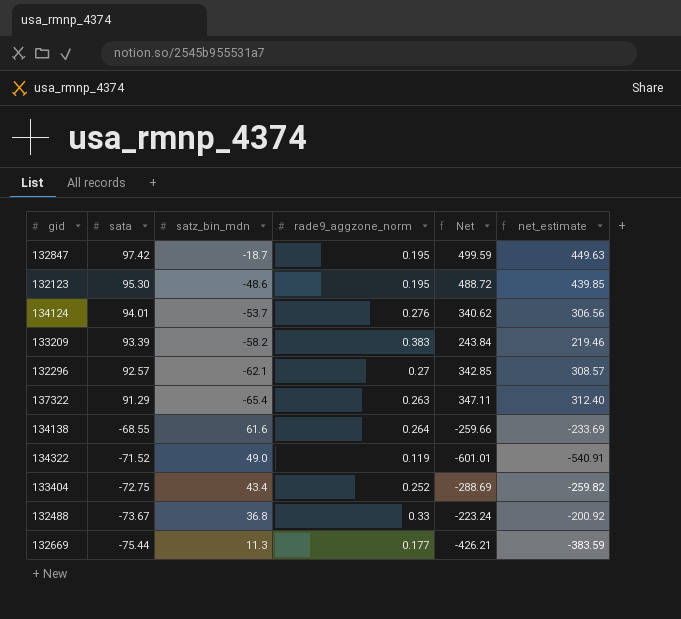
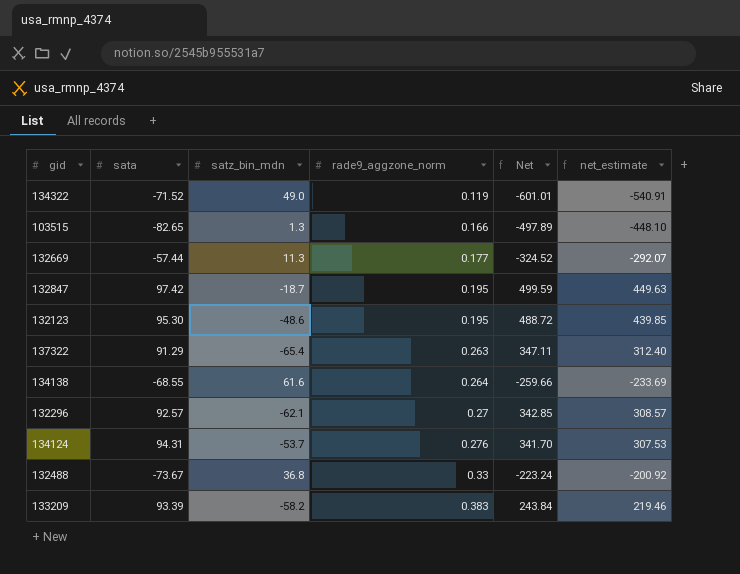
row order: sata descending -> rade9_aggzone_norm ascending
row 133404: -72.75 | 43.4 | 0.252 | -288.69 | -259.82 -> none
row 103515: none -> -82.65 | 1.3 | 0.166 | -497.89 | -448.10
132669 | sata: -75.44 -> -57.44
132669 | Net: -426.21 -> -324.52
132669 | net_estimate: -383.59 -> -292.07
134124 | sata: 94.01 -> 94.31
134124 | Net: 340.62 -> 341.70
134124 | net_estimate: 306.56 -> 307.53

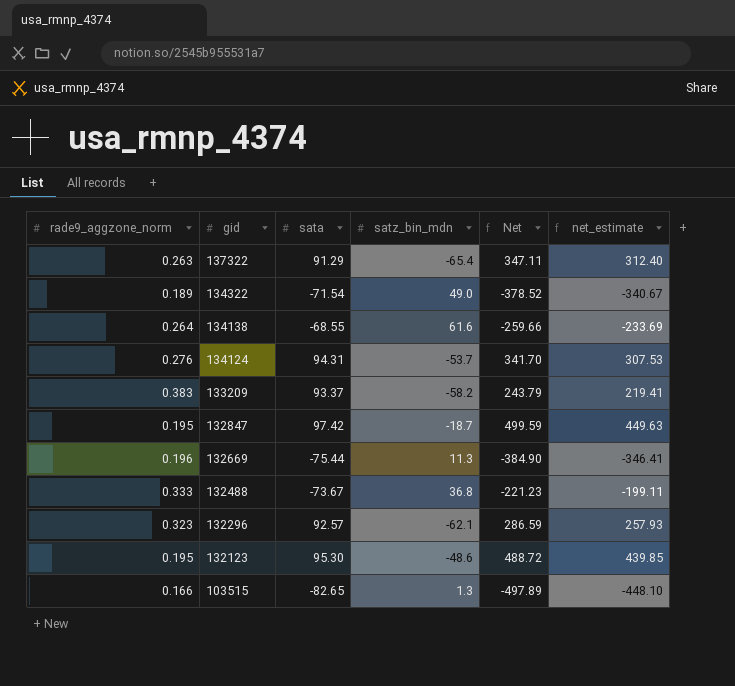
row order: rade9_aggzone_norm ascending -> gid descending
column rade9_aggzone_norm | position: 4 -> 1
134322 | rade9_aggzone_norm: 0.119 -> 0.189
134322 | sata: -71.52 -> -71.54
134322 | Net: -601.01 -> -378.52
134322 | net_estimate: -540.91 -> -340.67
133209 | sata: 93.39 -> 93.37
133209 | Net: 243.84 -> 243.79
133209 | net_estimate: 219.46 -> 219.41
132669 | rade9_aggzone_norm: 0.177 -> 0.196
132669 | sata: -57.44 -> -75.44
132669 | Net: -324.52 -> -384.90
132669 | net_estimate: -292.07 -> -346.41
132488 | rade9_aggzone_norm: 0.33 -> 0.333
132488 | Net: -223.24 -> -221.23
132488 | net_estimate: -200.92 -> -199.11
132296 | rade9_aggzone_norm: 0.27 -> 0.323
132296 | Net: 342.85 -> 286.59
132296 | net_estimate: 308.57 -> 257.93

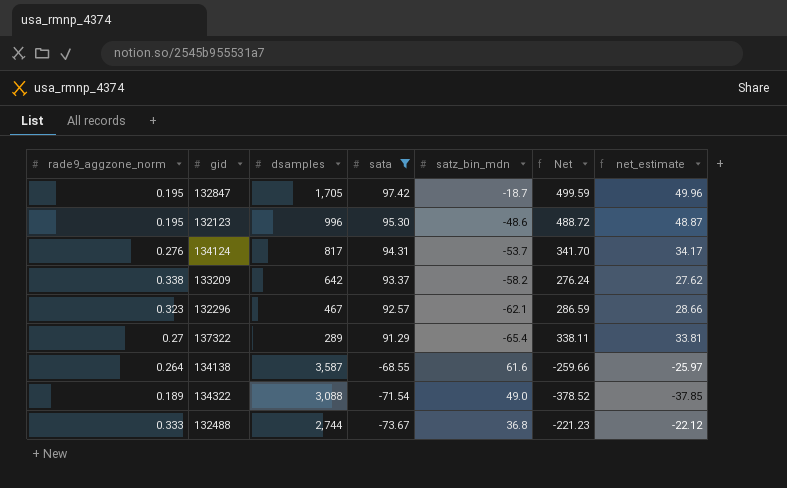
filter: none -> sata >= -73.67
row order: gid descending -> sata descending
column dsamples | position: none -> 3
column net_estimate | formula: [Net] * 0.9 -> [Net] * 0.1
133209 | rade9_aggzone_norm: 0.383 -> 0.338
133209 | Net: 243.79 -> 276.24
137322 | rade9_aggzone_norm: 0.263 -> 0.27
137322 | Net: 347.11 -> 338.11

